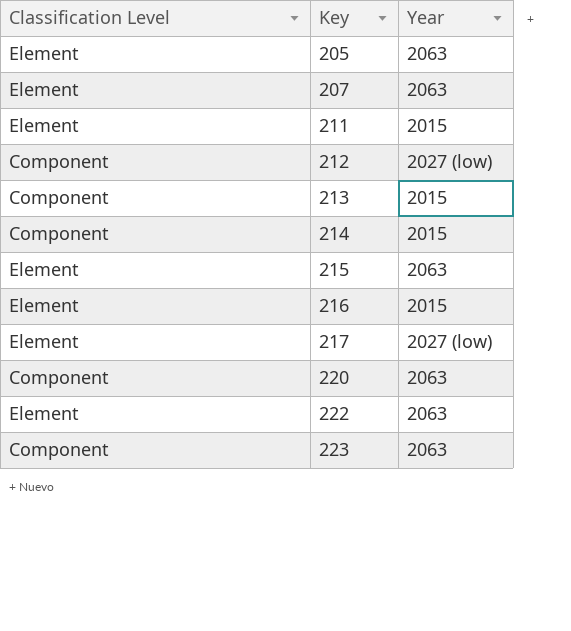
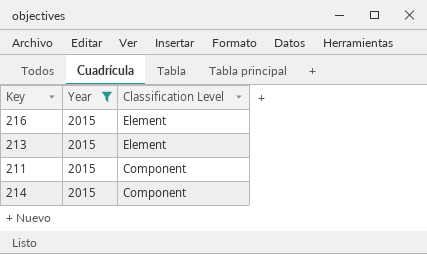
filter: none -> Year = 2015
row order: Key ascending -> Classification Level descending
column Classification Level | position: 1 -> 3
213 | Classification Level: Component -> Element
211 | Classification Level: Element -> Component

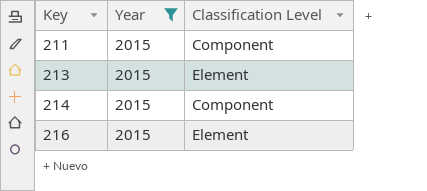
row order: Classification Level descending -> Key ascending

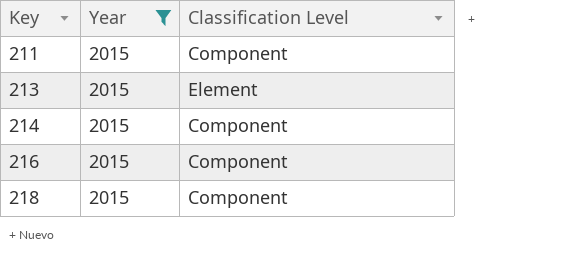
216 | Classification Level: Element -> Component
row 218: none -> 2015 | Component

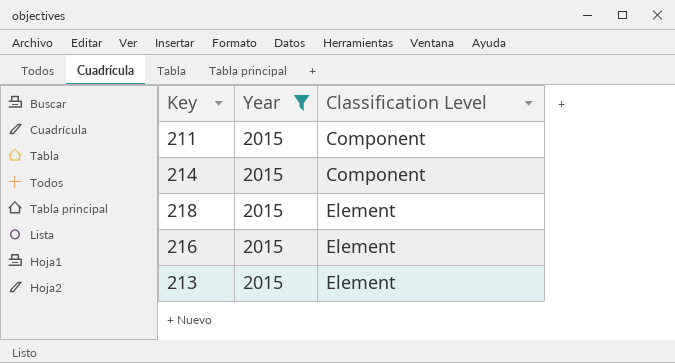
row order: Key ascending -> Classification Level ascending
218 | Classification Level: Component -> Element
216 | Classification Level: Component -> Element

